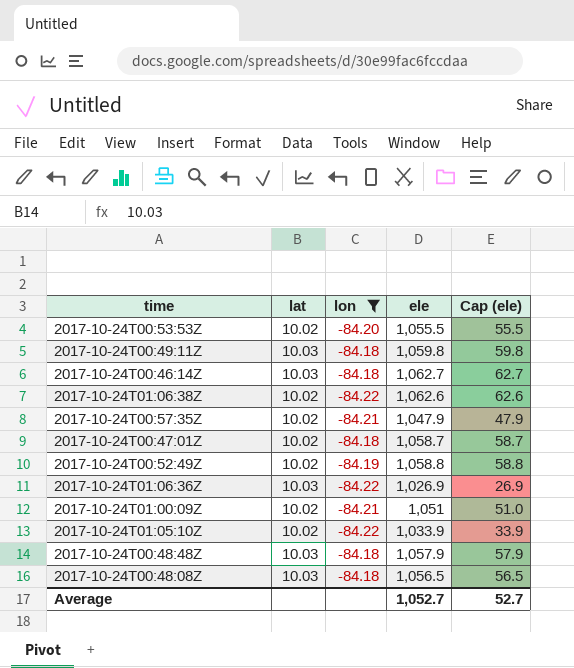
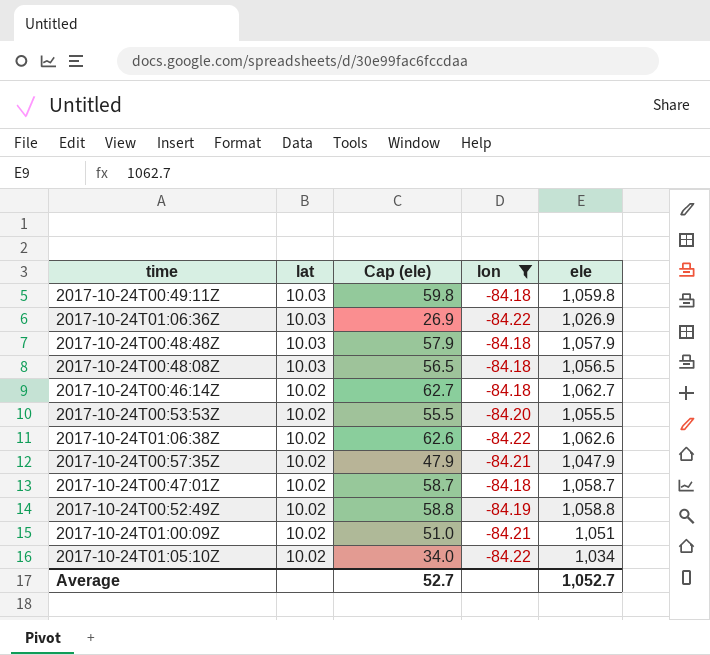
row order: none -> lat descending
column Cap (ele) | position: 5 -> 3
2017-10-24T00:46:14Z | lat: 10.03 -> 10.02
2017-10-24T01:05:10Z | Cap (ele): 33.9 -> 34.0
2017-10-24T01:05:10Z | ele: 1,033.9 -> 1,034

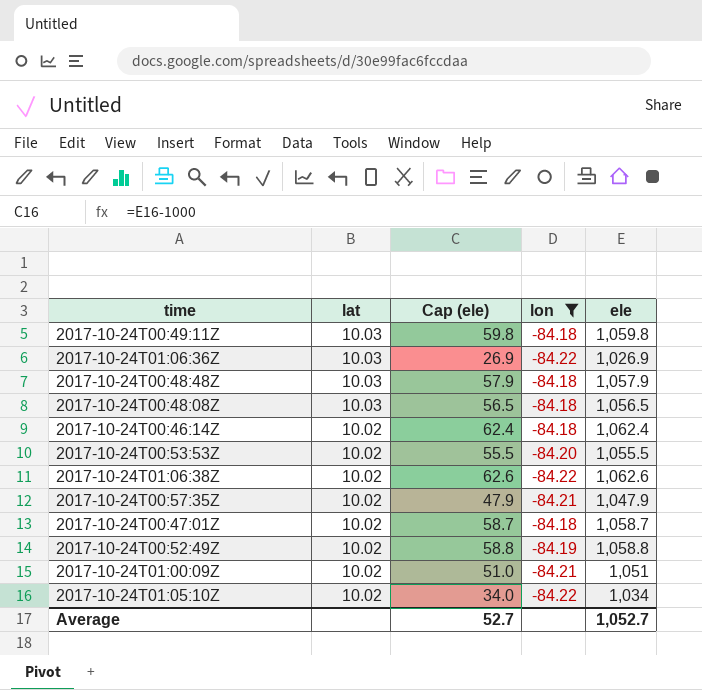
2017-10-24T00:46:14Z | Cap (ele): 62.7 -> 62.4
2017-10-24T00:46:14Z | ele: 1,062.7 -> 1,062.4

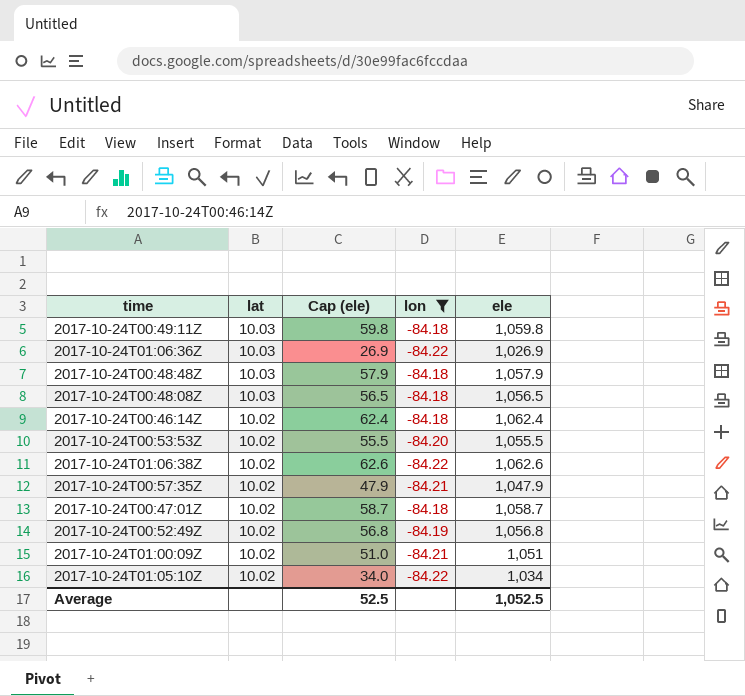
2017-10-24T00:52:49Z | Cap (ele): 58.8 -> 56.8
2017-10-24T00:52:49Z | ele: 1,058.8 -> 1,056.8
Average | Cap (ele): 52.7 -> 52.5
Average | ele: 1,052.7 -> 1,052.5

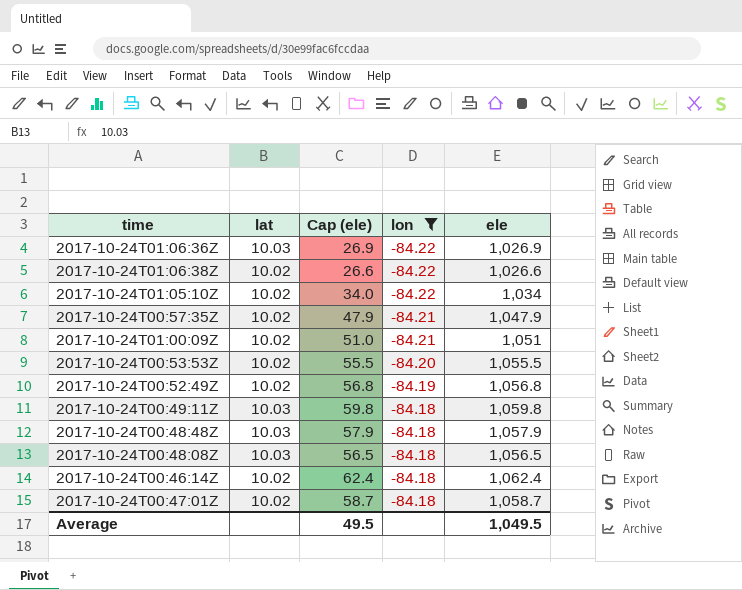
row order: lat descending -> lon ascending
2017-10-24T01:06:38Z | Cap (ele): 62.6 -> 26.6
2017-10-24T01:06:38Z | ele: 1,062.6 -> 1,026.6
Average | Cap (ele): 52.5 -> 49.5
Average | ele: 1,052.5 -> 1,049.5

